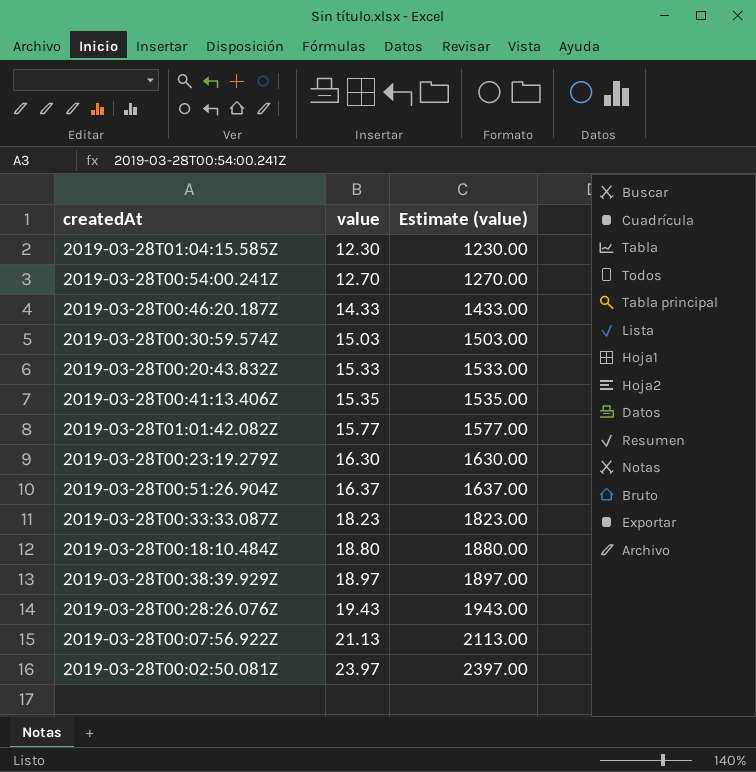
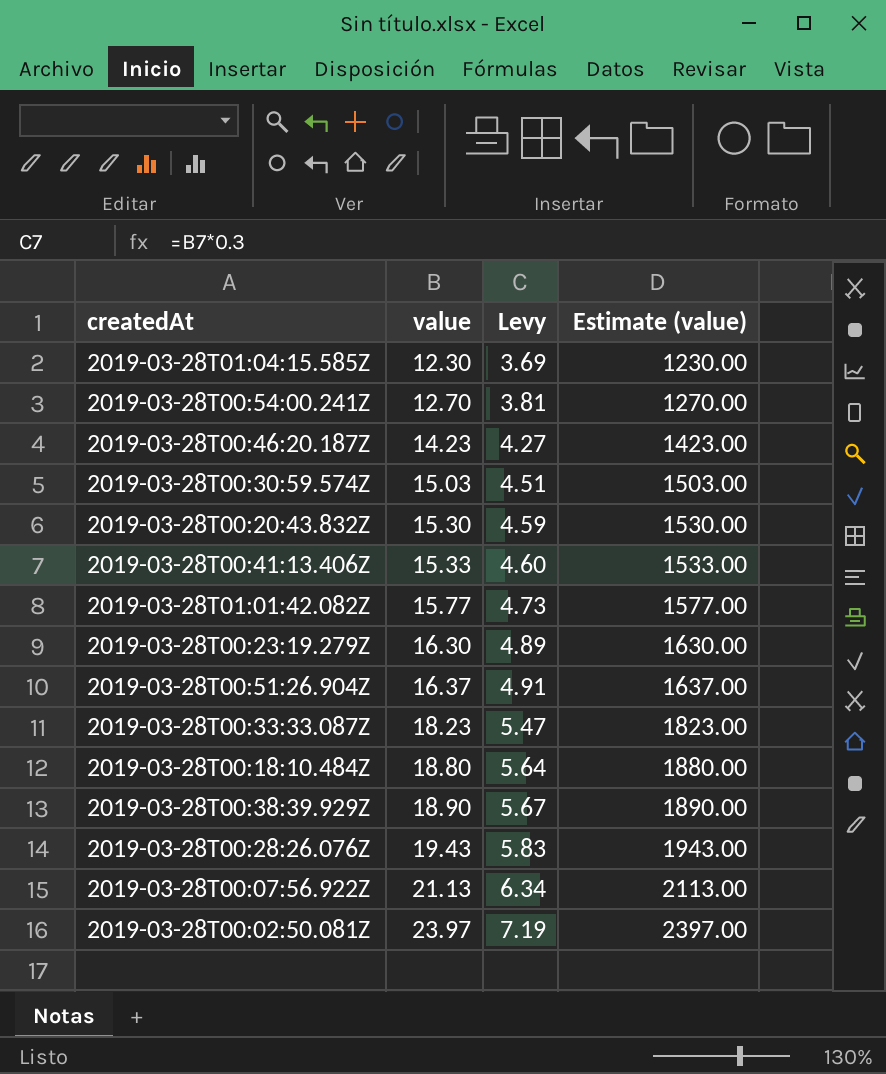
column Levy | formula: none -> [value] * 0.3
2019-03-28T00:46:20.187Z | value: 14.33 -> 14.23
2019-03-28T00:46:20.187Z | Estimate (value): 1433.00 -> 1423.00
2019-03-28T00:20:43.832Z | value: 15.33 -> 15.30
2019-03-28T00:20:43.832Z | Estimate (value): 1533.00 -> 1530.00
2019-03-28T00:41:13.406Z | value: 15.35 -> 15.33
2019-03-28T00:41:13.406Z | Estimate (value): 1535.00 -> 1533.00
2019-03-28T00:38:39.929Z | value: 18.97 -> 18.90
2019-03-28T00:38:39.929Z | Estimate (value): 1897.00 -> 1890.00

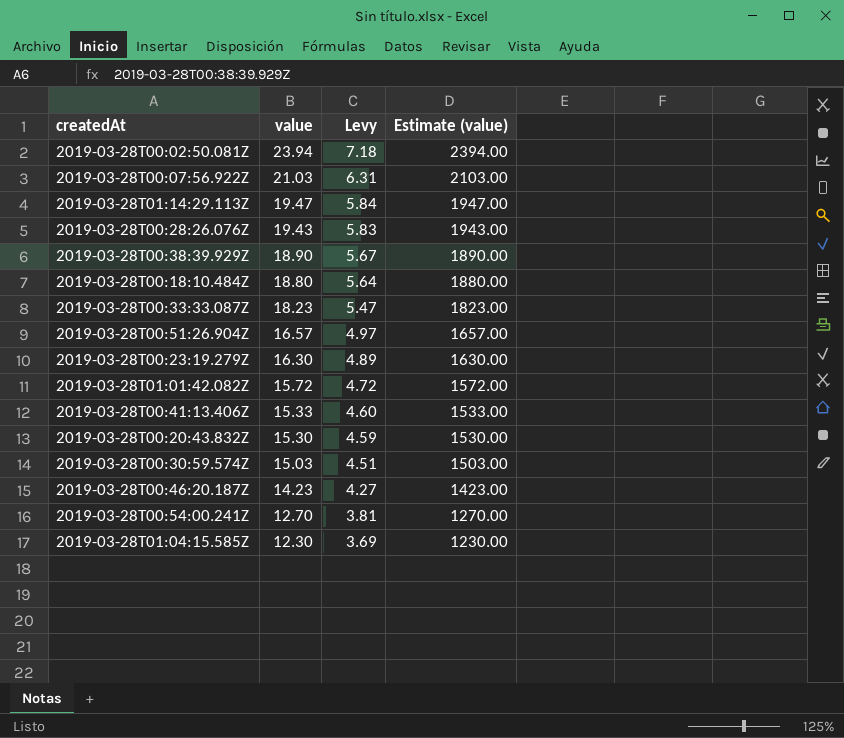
row order: value ascending -> value descending
2019-03-28T00:02:50.081Z | value: 23.97 -> 23.94
2019-03-28T00:02:50.081Z | Levy: 7.19 -> 7.18
2019-03-28T00:02:50.081Z | Estimate (value): 2397.00 -> 2394.00
2019-03-28T00:07:56.922Z | value: 21.13 -> 21.03
2019-03-28T00:07:56.922Z | Levy: 6.34 -> 6.31
2019-03-28T00:07:56.922Z | Estimate (value): 2113.00 -> 2103.00
row 2019-03-28T01:14:29.113Z: none -> 19.47 | 5.84 | 1947.00
2019-03-28T00:51:26.904Z | value: 16.37 -> 16.57
2019-03-28T00:51:26.904Z | Levy: 4.91 -> 4.97
2019-03-28T00:51:26.904Z | Estimate (value): 1637.00 -> 1657.00
2019-03-28T01:01:42.082Z | value: 15.77 -> 15.72
2019-03-28T01:01:42.082Z | Levy: 4.73 -> 4.72
2019-03-28T01:01:42.082Z | Estimate (value): 1577.00 -> 1572.00

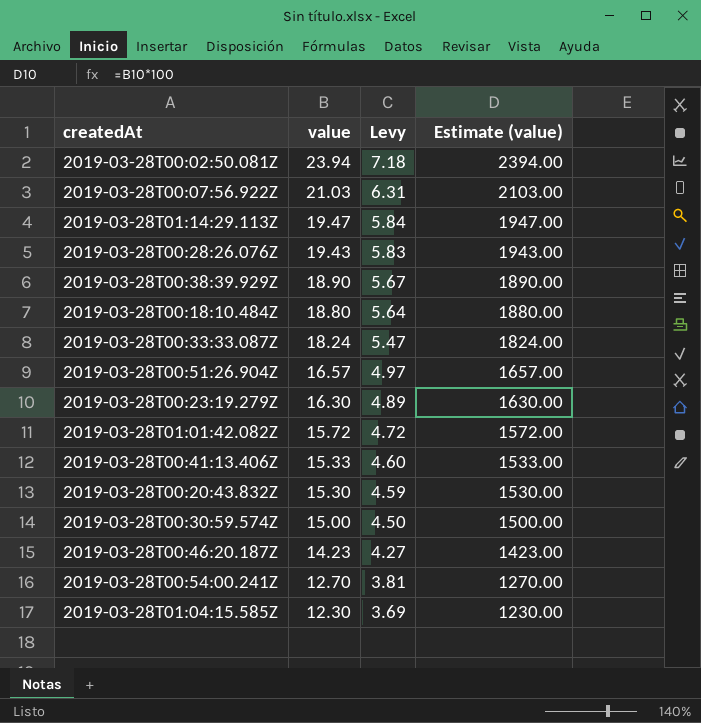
2019-03-28T00:33:33.087Z | value: 18.23 -> 18.24
2019-03-28T00:33:33.087Z | Estimate (value): 1823.00 -> 1824.00
2019-03-28T00:30:59.574Z | value: 15.03 -> 15.00
2019-03-28T00:30:59.574Z | Levy: 4.51 -> 4.50
2019-03-28T00:30:59.574Z | Estimate (value): 1503.00 -> 1500.00

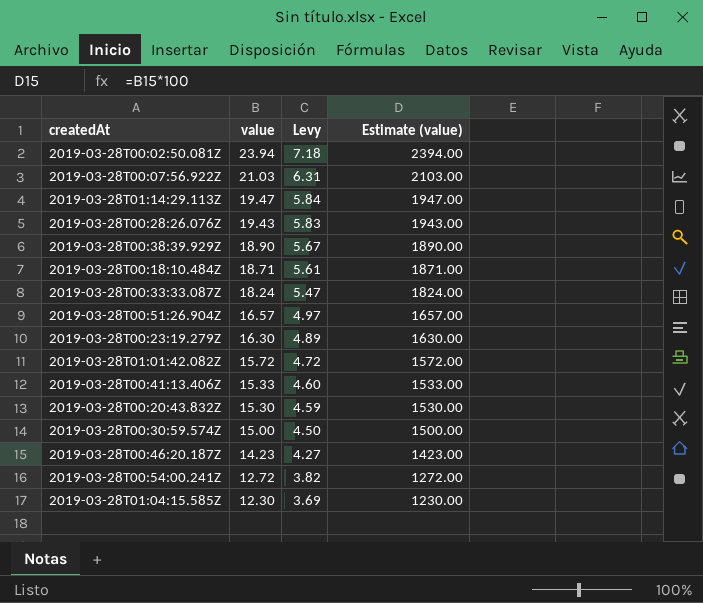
2019-03-28T00:18:10.484Z | value: 18.80 -> 18.71
2019-03-28T00:18:10.484Z | Levy: 5.64 -> 5.61
2019-03-28T00:18:10.484Z | Estimate (value): 1880.00 -> 1871.00
2019-03-28T00:54:00.241Z | value: 12.70 -> 12.72
2019-03-28T00:54:00.241Z | Levy: 3.81 -> 3.82
2019-03-28T00:54:00.241Z | Estimate (value): 1270.00 -> 1272.00

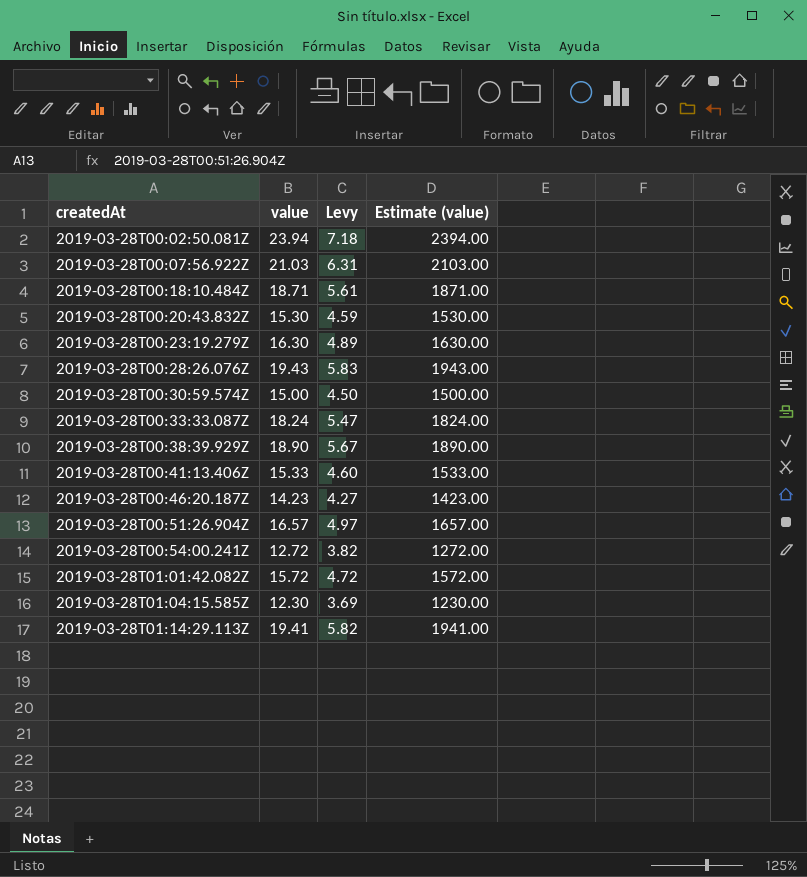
row order: value descending -> createdAt ascending
2019-03-28T01:14:29.113Z | value: 19.47 -> 19.41
2019-03-28T01:14:29.113Z | Levy: 5.84 -> 5.82
2019-03-28T01:14:29.113Z | Estimate (value): 1947.00 -> 1941.00

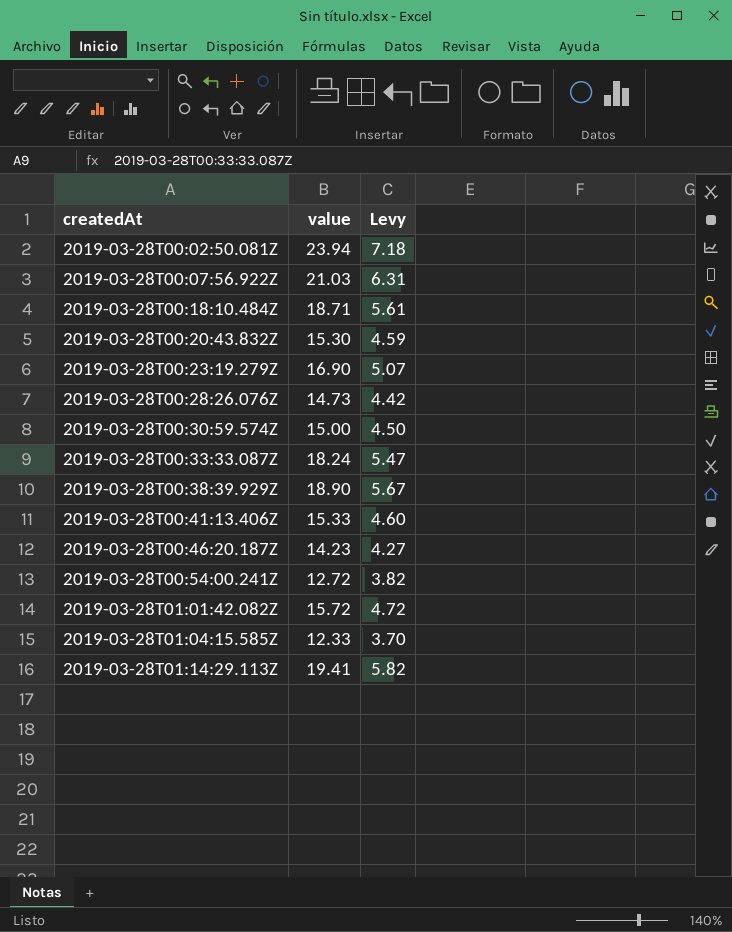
column Estimate (value) | formula: [value] * 100 -> none
row 2019-03-28T00:51:26.904Z: 16.57 | 4.97 | 1657.00 -> none
2019-03-28T00:23:19.279Z | value: 16.30 -> 16.90
2019-03-28T00:23:19.279Z | Levy: 4.89 -> 5.07
2019-03-28T00:28:26.076Z | value: 19.43 -> 14.73
2019-03-28T00:28:26.076Z | Levy: 5.83 -> 4.42
2019-03-28T01:04:15.585Z | value: 12.30 -> 12.33
2019-03-28T01:04:15.585Z | Levy: 3.69 -> 3.70

